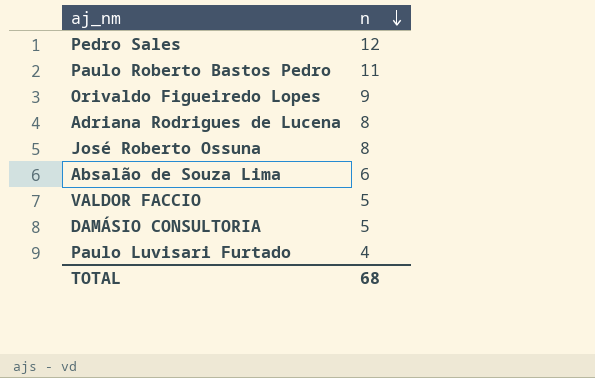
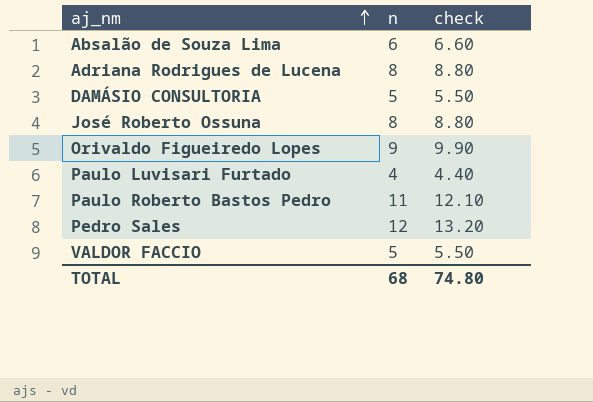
row order: n descending -> aj_nm ascending
column check | formula: none -> [n] * 1.1

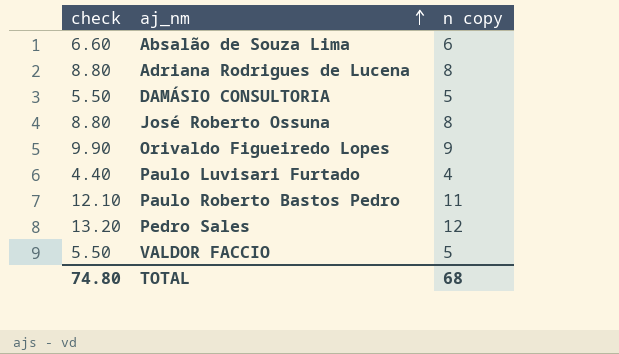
column check | position: 3 -> 1
column name: n -> n copy

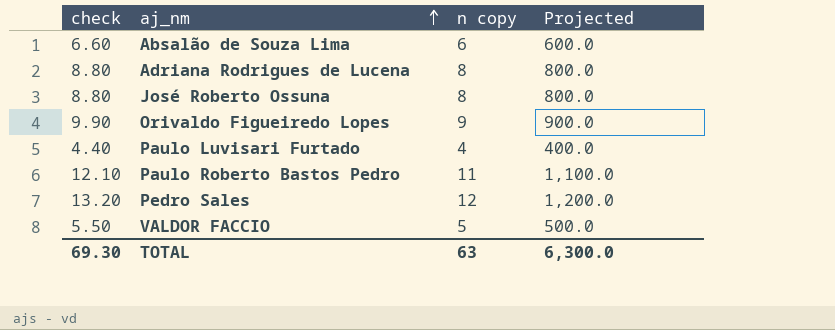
column Projected | formula: none -> [n copy] * 100
row DAMÁSIO CONSULTORIA: 5.50 | 5 -> none
TOTAL | check: 74.80 -> 69.30
TOTAL | n copy: 68 -> 63

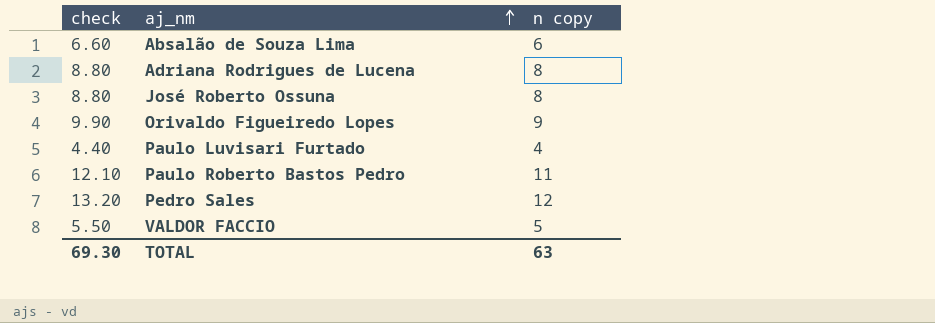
column Projected | formula: [n copy] * 100 -> none

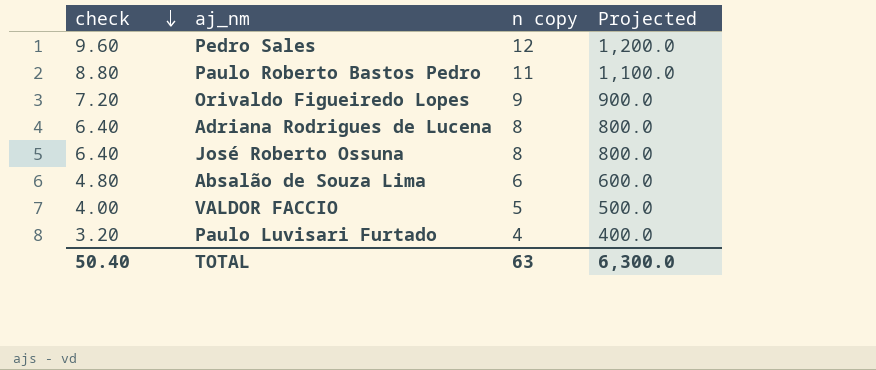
row order: aj_nm ascending -> check descending
column check | formula: [n copy] * 1.1 -> [n copy] * 0.8
column Projected | formula: none -> [n copy] * 100
TOTAL | check: 69.30 -> 50.40

